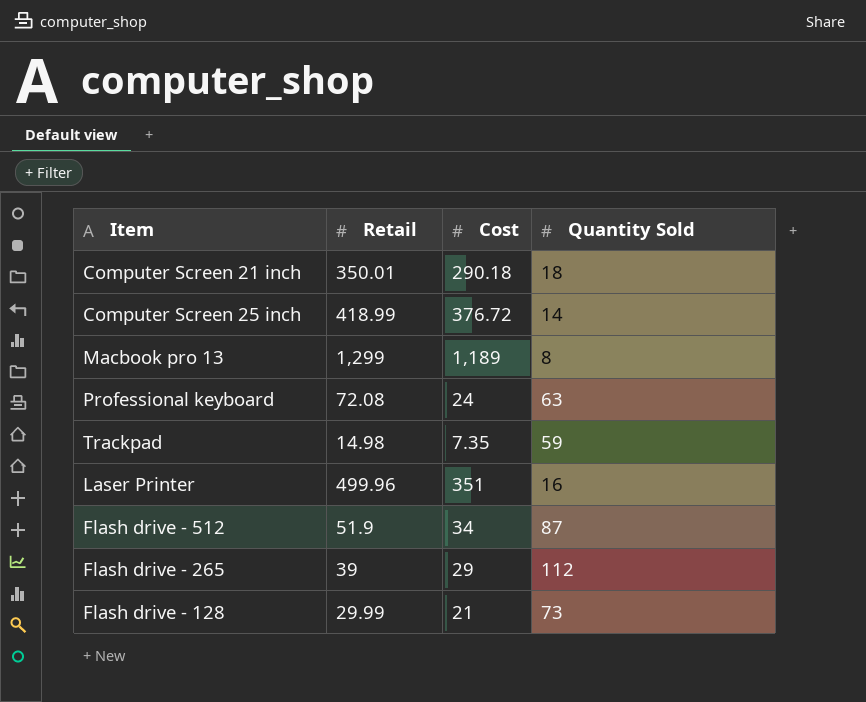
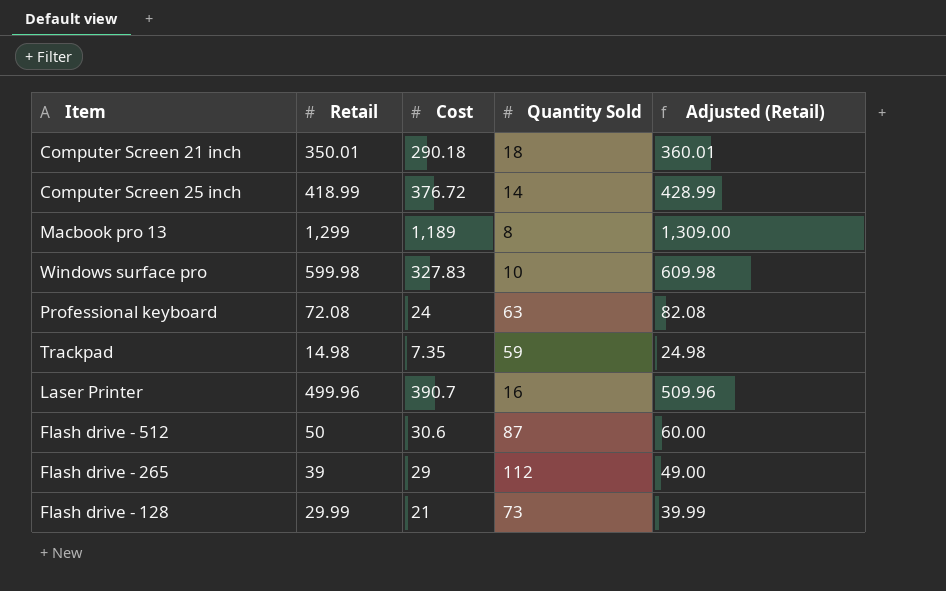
column Adjusted (Retail) | formula: none -> [Retail] + 10
row Windows surface pro: none -> 599.98 | 327.83 | 10 | 609.98
Laser Printer | Cost: 351 -> 390.7
Flash drive - 512 | Retail: 51.9 -> 50
Flash drive - 512 | Cost: 34 -> 30.6

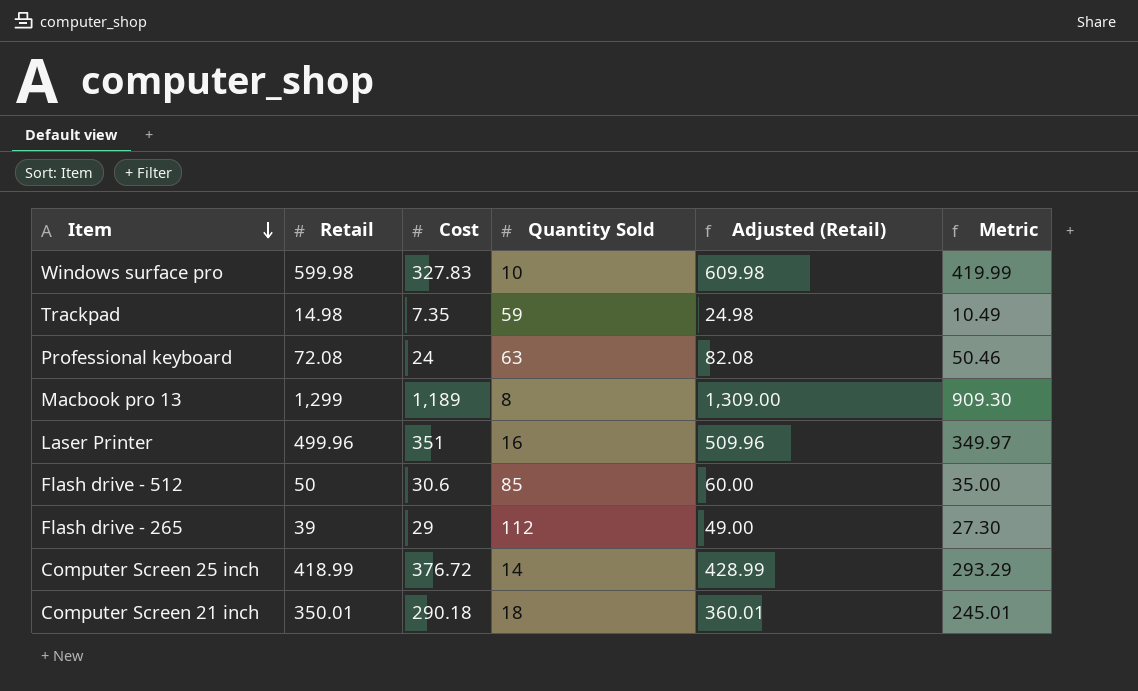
row order: none -> Item descending
column Metric | formula: none -> [Retail] * 0.7
row Flash drive - 128: 29.99 | 21 | 73 | 39.99 -> none
Laser Printer | Cost: 390.7 -> 351
Flash drive - 512 | Quantity Sold: 87 -> 85

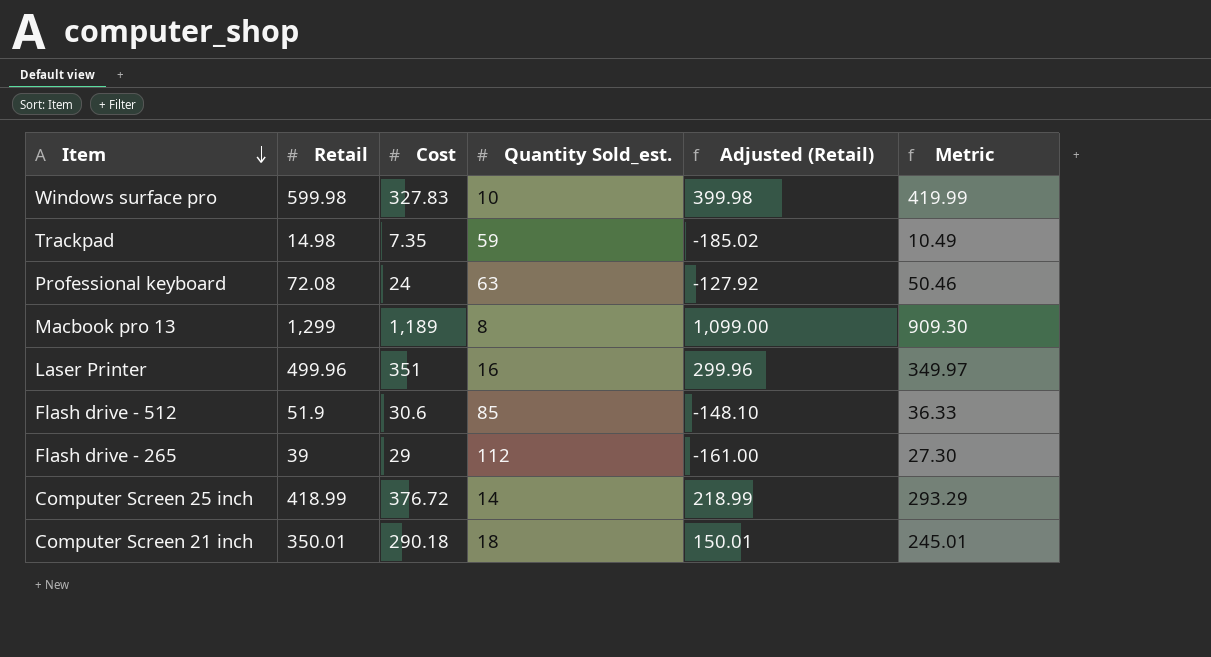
column name: Quantity Sold -> Quantity Sold_est.
column Adjusted (Retail) | formula: [Retail] + 10 -> [Retail] - 200
Flash drive - 512 | Retail: 50 -> 51.9
Flash drive - 512 | Metric: 35.00 -> 36.33

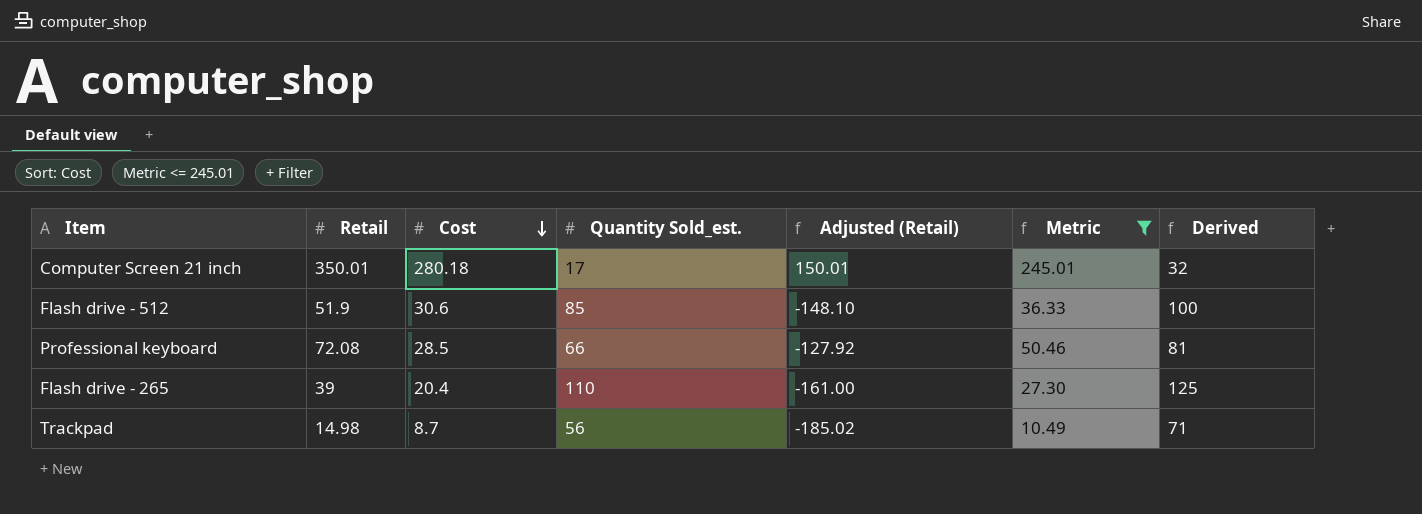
filter: none -> Metric <= 245.01
row order: Item descending -> Cost descending
column Derived | formula: none -> [Quantity Sold_est.] + 15
Computer Screen 21 inch | Cost: 290.18 -> 280.18
Computer Screen 21 inch | Quantity Sold_est.: 18 -> 17
Professional keyboard | Cost: 24 -> 28.5
Professional keyboard | Quantity Sold_est.: 63 -> 66
Flash drive - 265 | Cost: 29 -> 20.4
Flash drive - 265 | Quantity Sold_est.: 112 -> 110
Trackpad | Cost: 7.35 -> 8.7
Trackpad | Quantity Sold_est.: 59 -> 56

